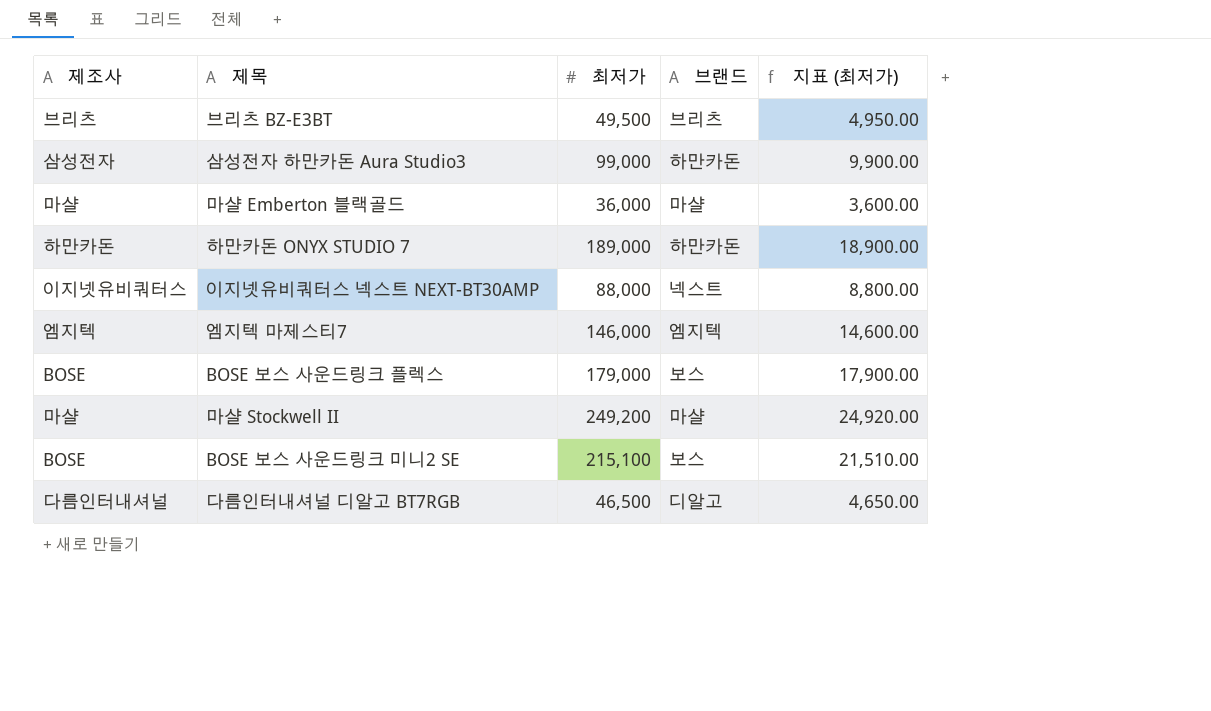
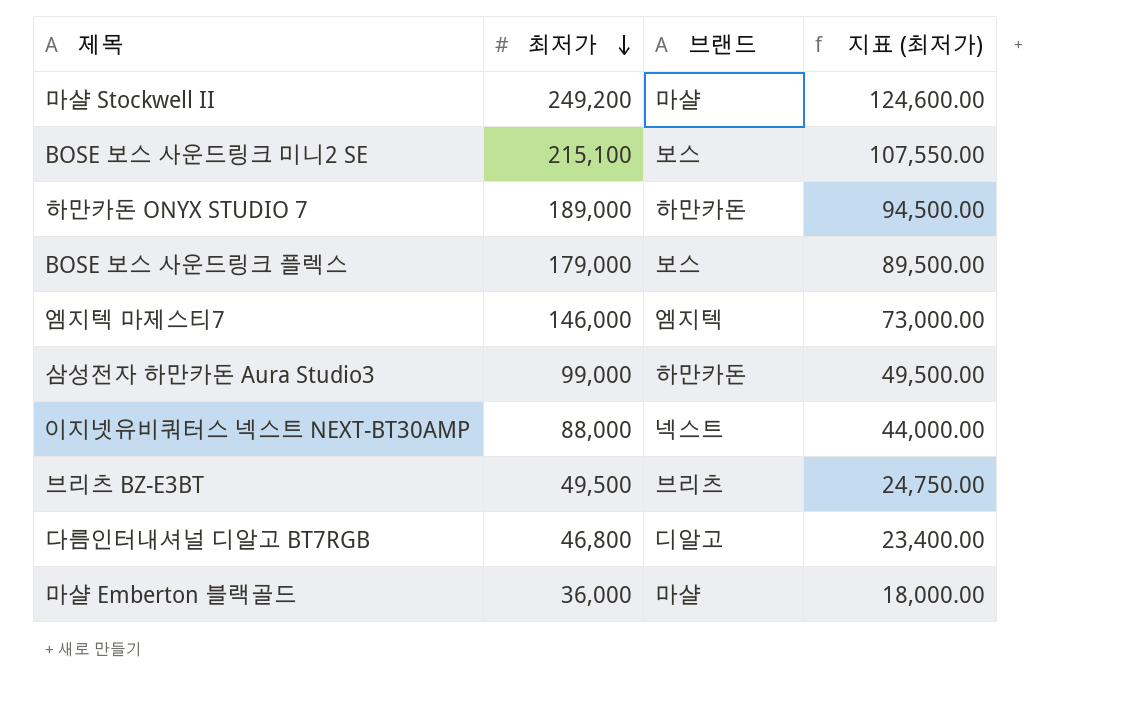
row order: none -> 최저가 descending
column 제조사 | position: 1 -> none
column 지표 (최저가) | formula: [최저가] * 0.1 -> [최저가] * 0.5
다름인터내셔널 디알고 BT7RGB | 최저가: 46,500 -> 46,800

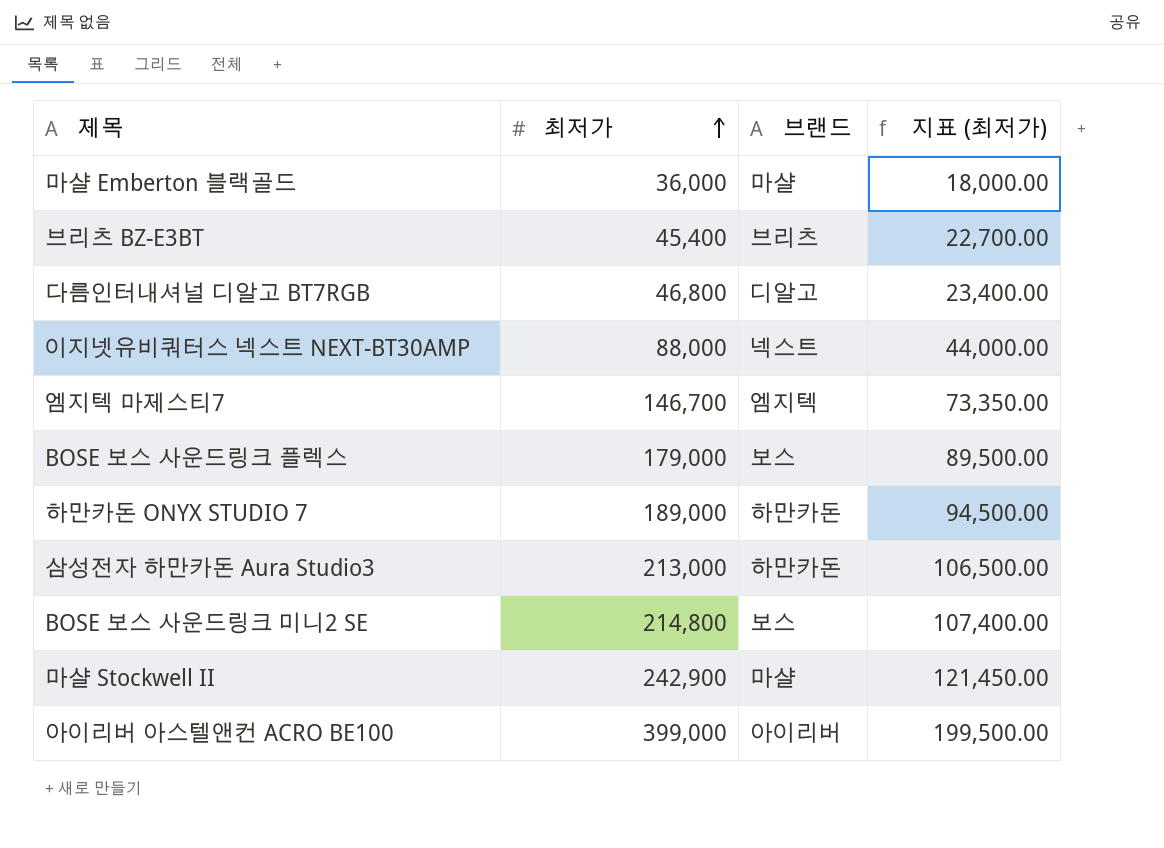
row order: 최저가 descending -> 최저가 ascending
브리츠 BZ-E3BT | 최저가: 49,500 -> 45,400
브리츠 BZ-E3BT | 지표 (최저가): 24,750.00 -> 22,700.00
엠지텍 마제스티7 | 최저가: 146,000 -> 146,700
엠지텍 마제스티7 | 지표 (최저가): 73,000.00 -> 73,350.00
삼성전자 하만카돈 Aura Studio3 | 최저가: 99,000 -> 213,000
삼성전자 하만카돈 Aura Studio3 | 지표 (최저가): 49,500.00 -> 106,500.00
BOSE 보스 사운드링크 미니2 SE | 최저가: 215,100 -> 214,800
BOSE 보스 사운드링크 미니2 SE | 지표 (최저가): 107,550.00 -> 107,400.00
마샬 Stockwell II | 최저가: 249,200 -> 242,900
마샬 Stockwell II | 지표 (최저가): 124,600.00 -> 121,450.00
row 아이리버 아스텔앤컨 ACRO BE100: none -> 399,000 | 아이리버 | 199,500.00

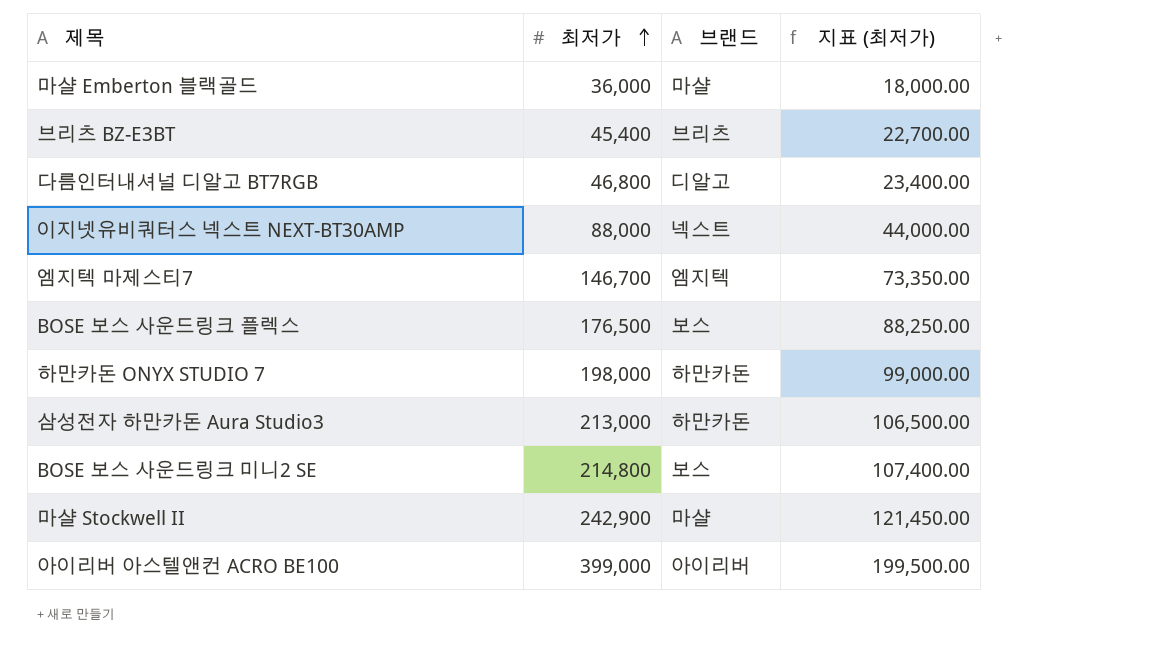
BOSE 보스 사운드링크 플렉스 | 최저가: 179,000 -> 176,500
BOSE 보스 사운드링크 플렉스 | 지표 (최저가): 89,500.00 -> 88,250.00
하만카돈 ONYX STUDIO 7 | 최저가: 189,000 -> 198,000
하만카돈 ONYX STUDIO 7 | 지표 (최저가): 94,500.00 -> 99,000.00

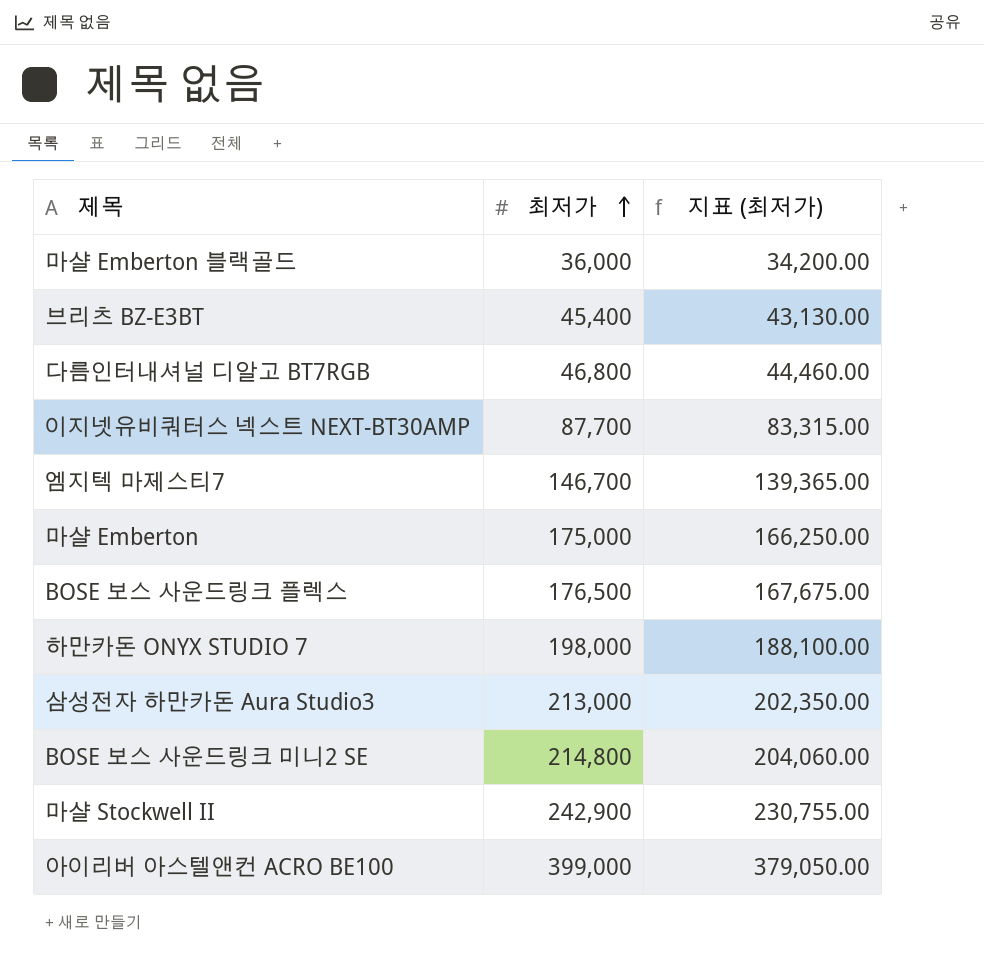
column 브랜드 | position: 3 -> none
column 지표 (최저가) | formula: [최저가] * 0.5 -> [최저가] * 0.95
이지넷유비쿼터스 넥스트 NEXT-BT30AMP | 최저가: 88,000 -> 87,700
row 마샬 Emberton: none -> 175,000 | 166,250.00

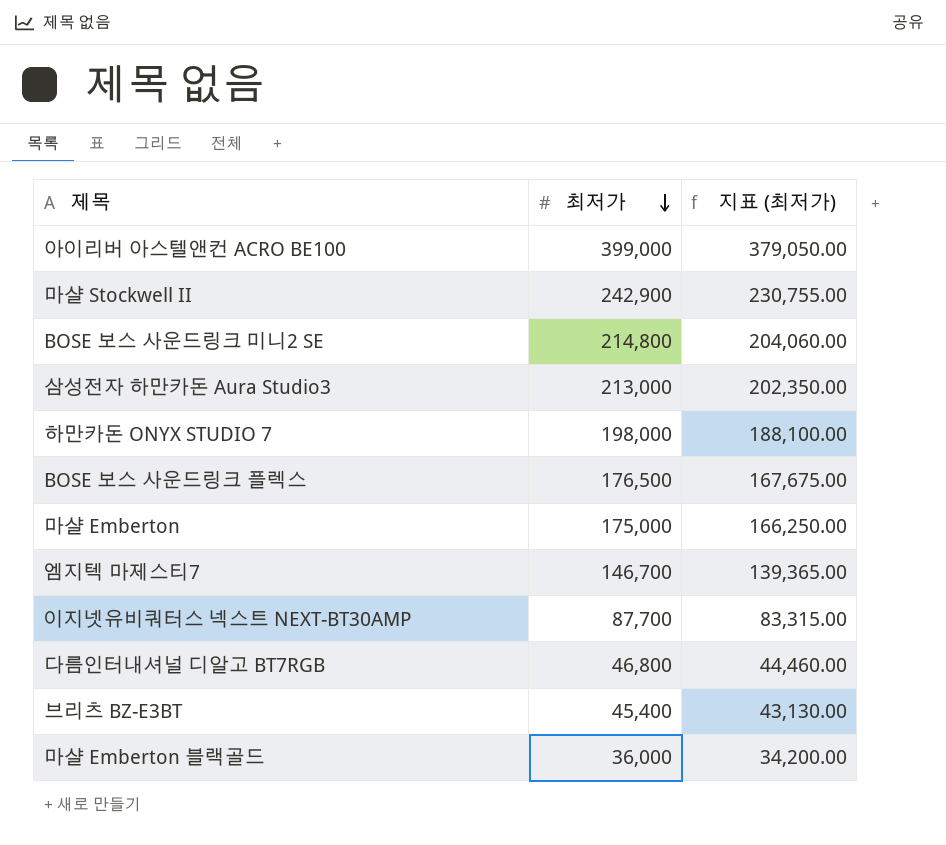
row order: 최저가 ascending -> 최저가 descending

